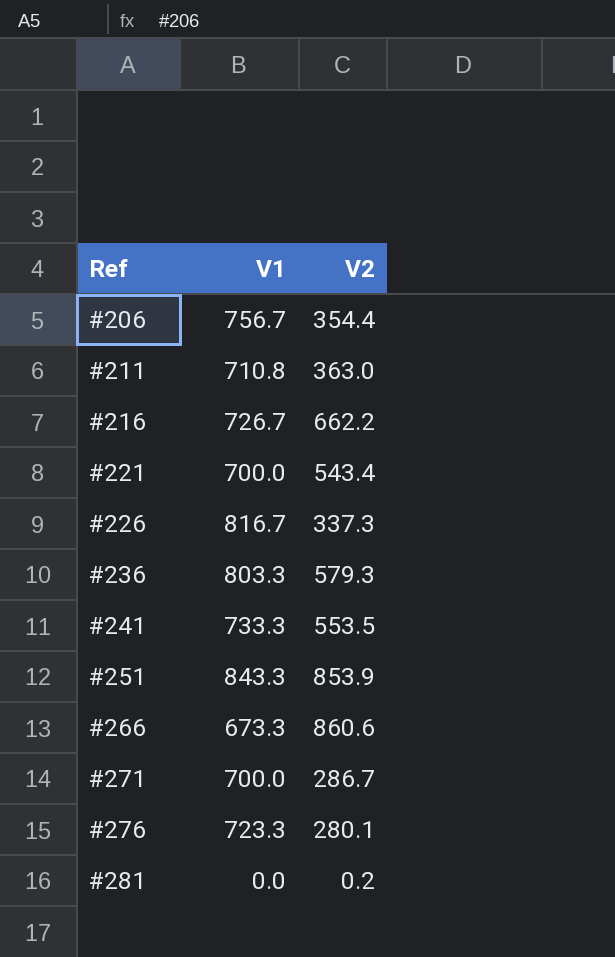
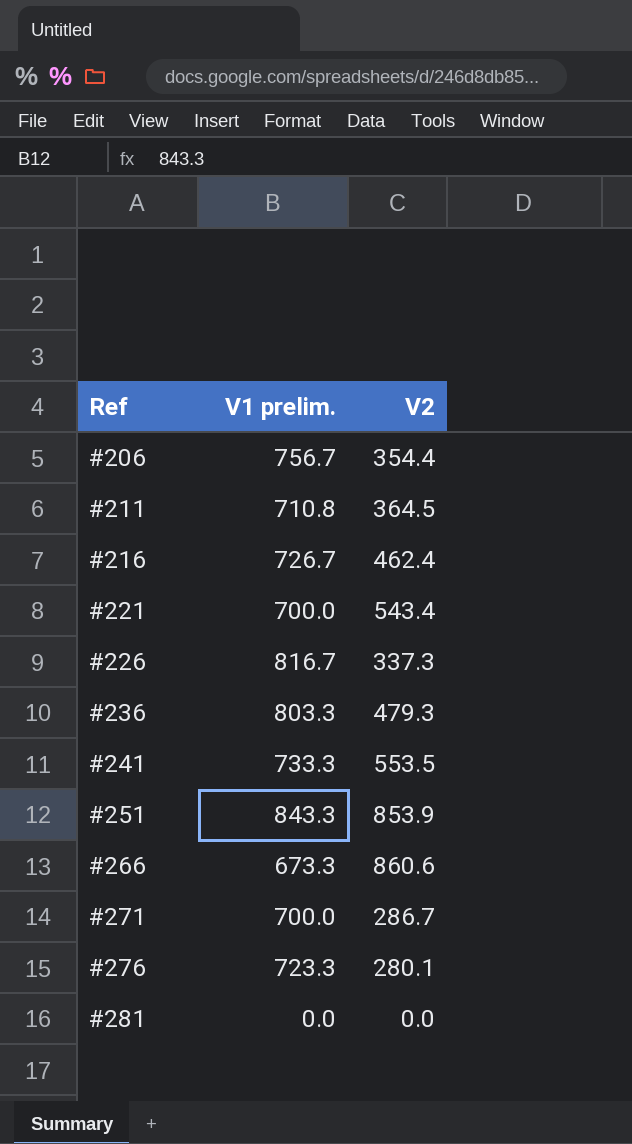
column name: V1 -> V1 prelim.
#211 | V2: 363.0 -> 364.5
#216 | V2: 662.2 -> 462.4
#236 | V2: 579.3 -> 479.3
#281 | V2: 0.2 -> 0.0

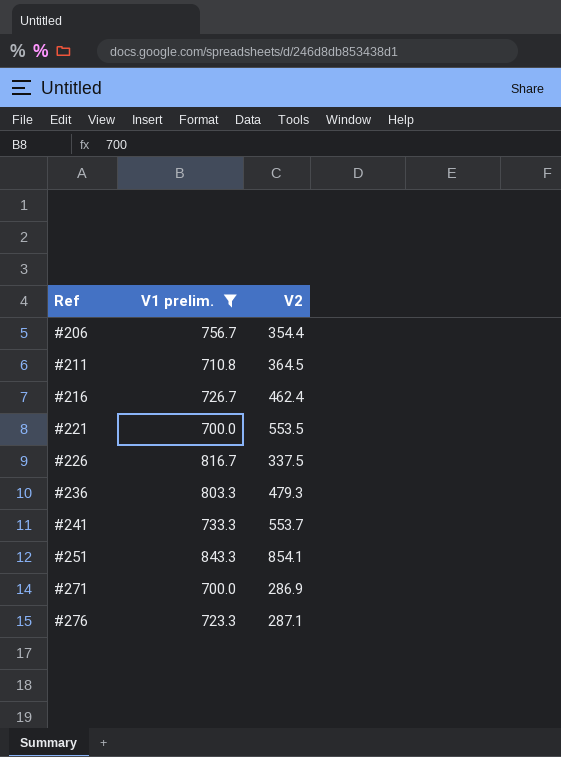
filter: none -> V1 prelim. >= 700.0
#221 | V2: 543.4 -> 553.5
#226 | V2: 337.3 -> 337.5
#241 | V2: 553.5 -> 553.7
#251 | V2: 853.9 -> 854.1
#271 | V2: 286.7 -> 286.9
#276 | V2: 280.1 -> 287.1

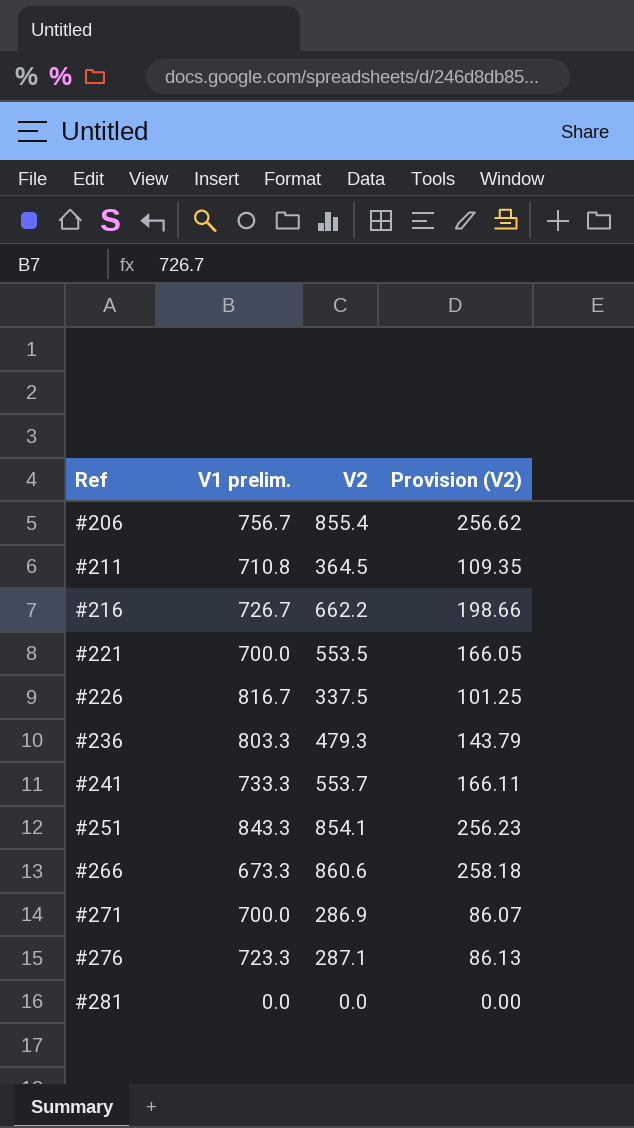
filter: V1 prelim. >= 700.0 -> none
column Provision (V2) | formula: none -> [V2] * 0.3
#206 | V2: 354.4 -> 855.4
#216 | V2: 462.4 -> 662.2

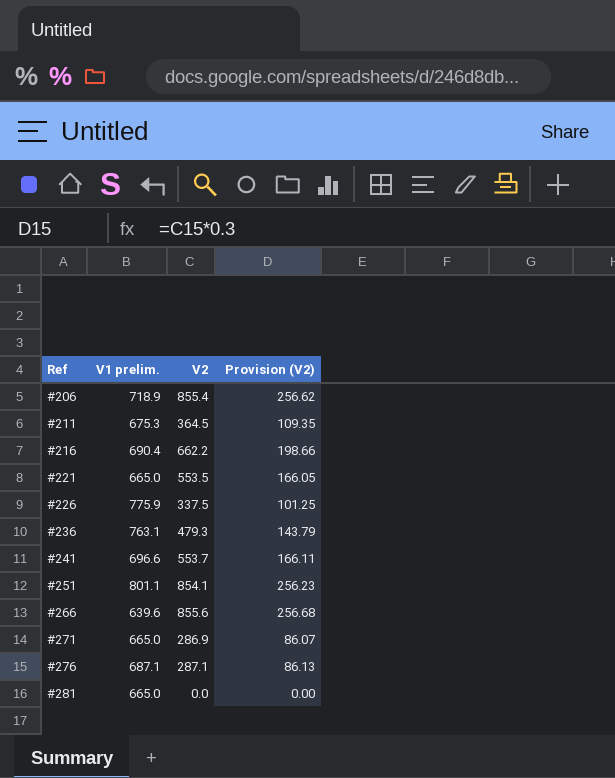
#206 | V1 prelim.: 756.7 -> 718.9
#211 | V1 prelim.: 710.8 -> 675.3
#216 | V1 prelim.: 726.7 -> 690.4
#221 | V1 prelim.: 700.0 -> 665.0
#226 | V1 prelim.: 816.7 -> 775.9
#236 | V1 prelim.: 803.3 -> 763.1
#241 | V1 prelim.: 733.3 -> 696.6
#251 | V1 prelim.: 843.3 -> 801.1
#266 | V1 prelim.: 673.3 -> 639.6
#266 | V2: 860.6 -> 855.6
#266 | Provision (V2): 258.18 -> 256.68
#271 | V1 prelim.: 700.0 -> 665.0
#276 | V1 prelim.: 723.3 -> 687.1
#281 | V1 prelim.: 0.0 -> 665.0

